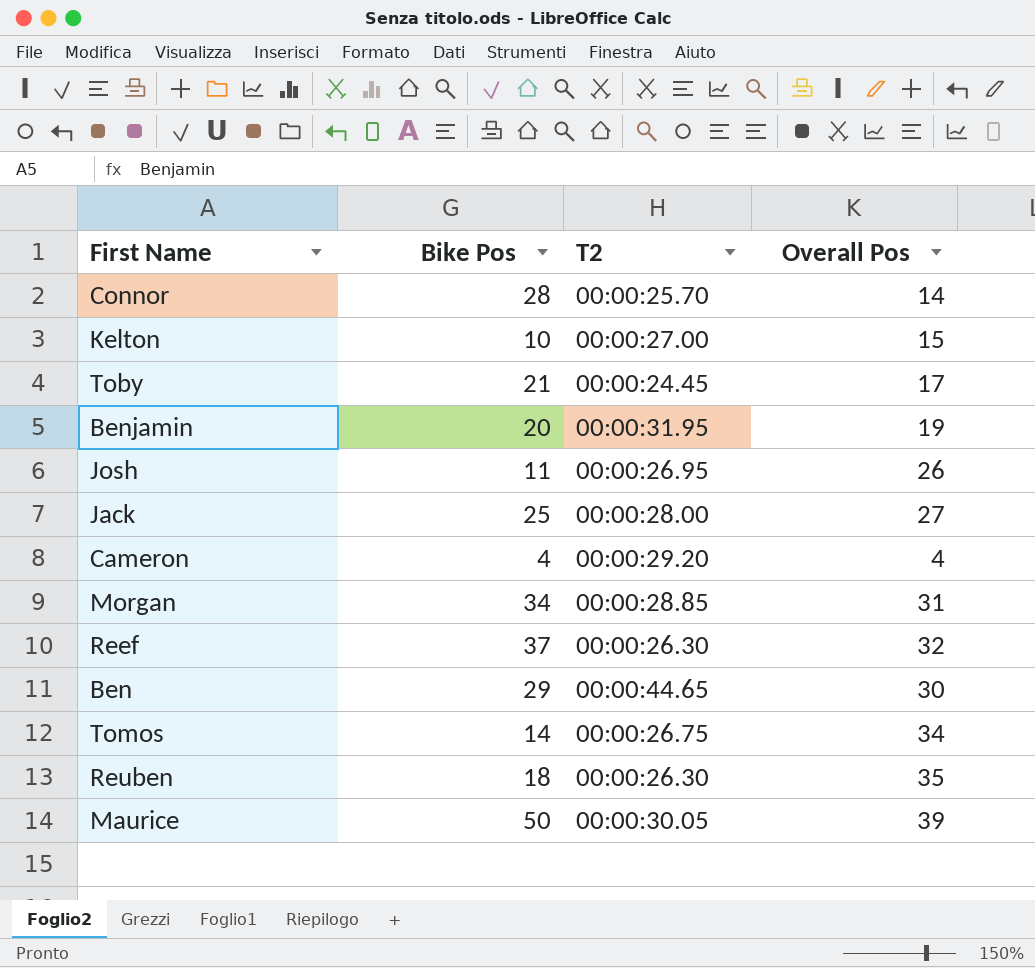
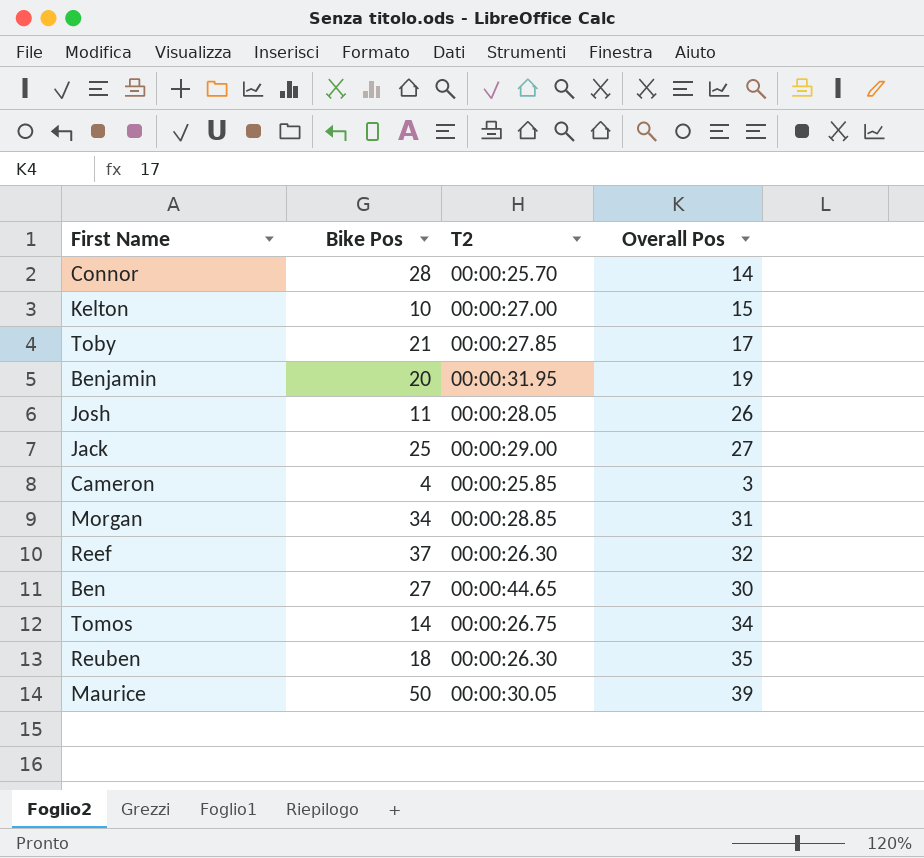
Toby | T2: 00:00:24.45 -> 00:00:27.85
Josh | T2: 00:00:26.95 -> 00:00:28.05
Jack | T2: 00:00:28.00 -> 00:00:29.00
Cameron | T2: 00:00:29.20 -> 00:00:25.85
Cameron | Overall Pos: 4 -> 3
Ben | Bike Pos: 29 -> 27

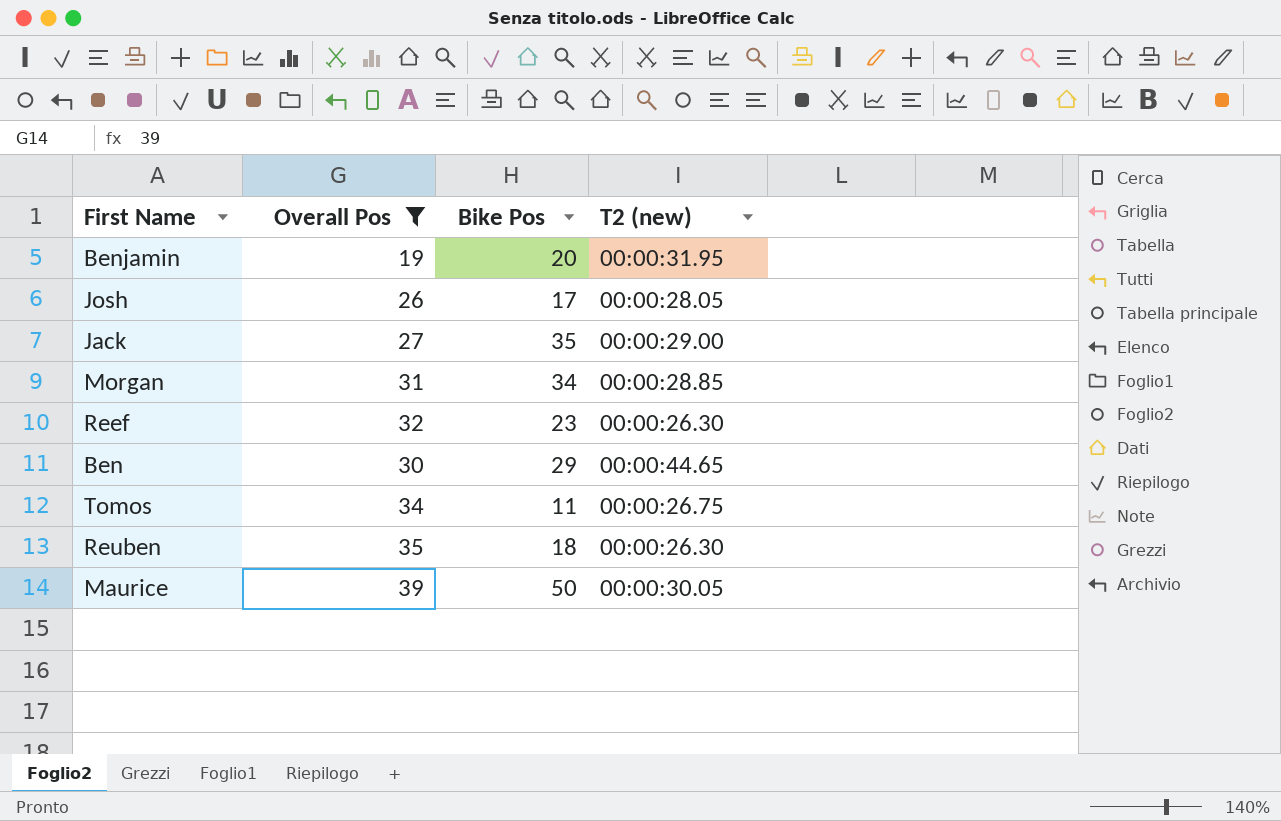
filter: none -> Overall Pos >= 19
column Overall Pos | position: 4 -> 2
column name: T2 -> T2 (new)
Josh | Bike Pos: 11 -> 17
Jack | Bike Pos: 25 -> 35
Reef | Bike Pos: 37 -> 23
Ben | Bike Pos: 27 -> 29
Tomos | Bike Pos: 14 -> 11

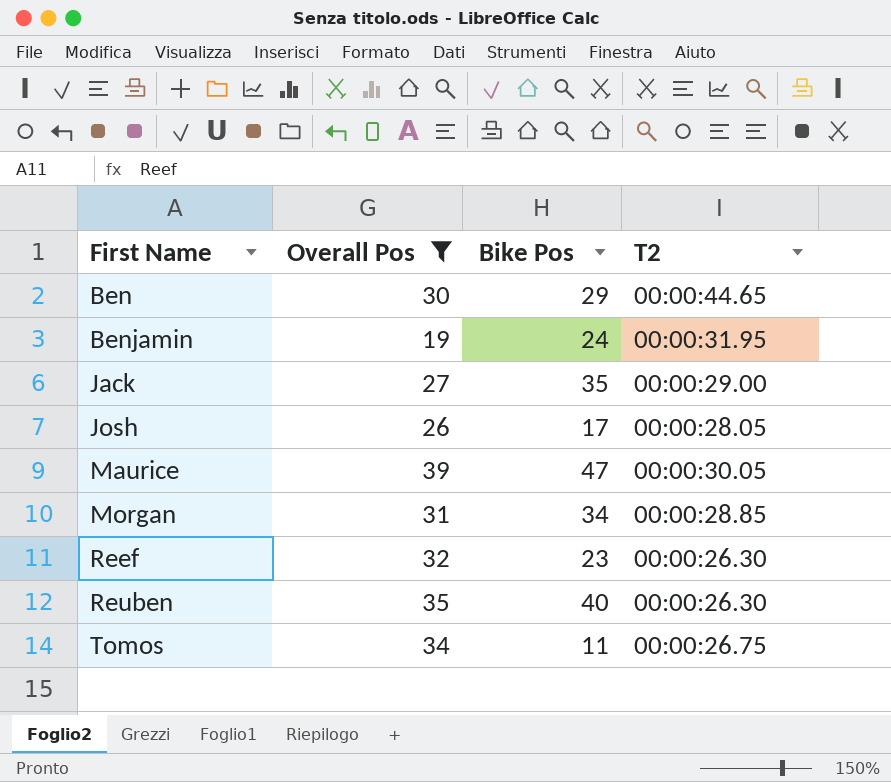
row order: none -> First Name ascending
column name: T2 (new) -> T2
Benjamin | Bike Pos: 20 -> 24
Maurice | Bike Pos: 50 -> 47
Reuben | Bike Pos: 18 -> 40

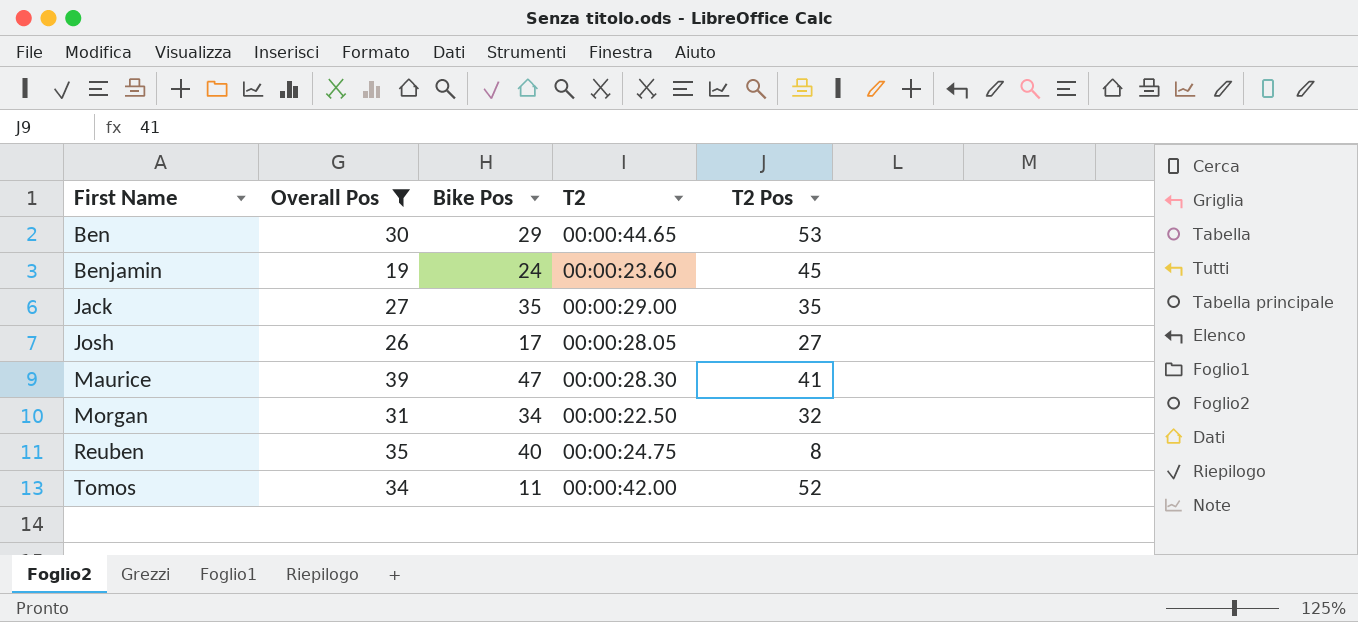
column T2 Pos | position: none -> 5
row Reef: 32 | 23 | 00:00:26.30 -> none
Benjamin | T2: 00:00:31.95 -> 00:00:23.60
Maurice | T2: 00:00:30.05 -> 00:00:28.30
Morgan | T2: 00:00:28.85 -> 00:00:22.50
Reuben | T2: 00:00:26.30 -> 00:00:24.75
Tomos | T2: 00:00:26.75 -> 00:00:42.00

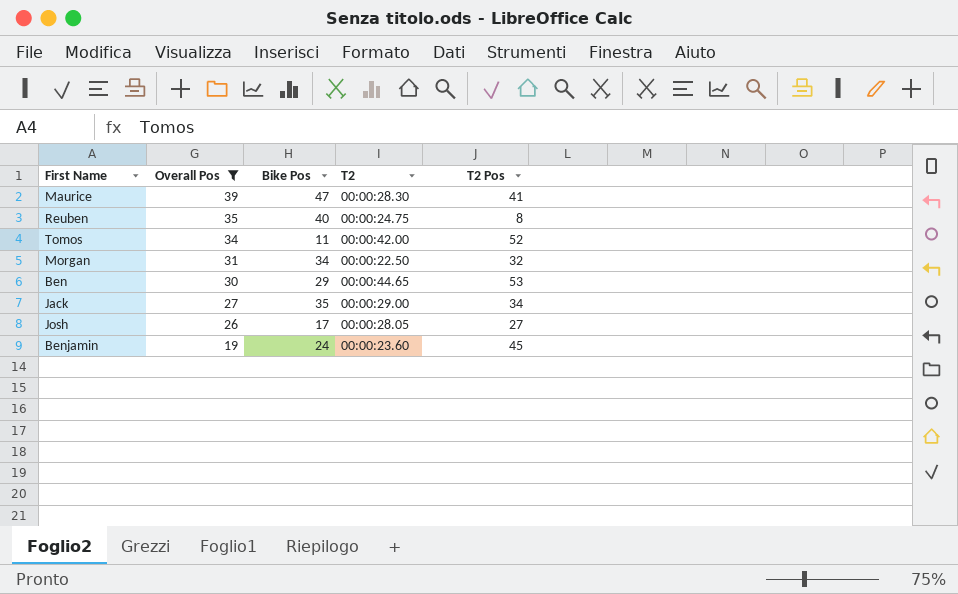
row order: First Name ascending -> Overall Pos descending
Jack | T2 Pos: 35 -> 34

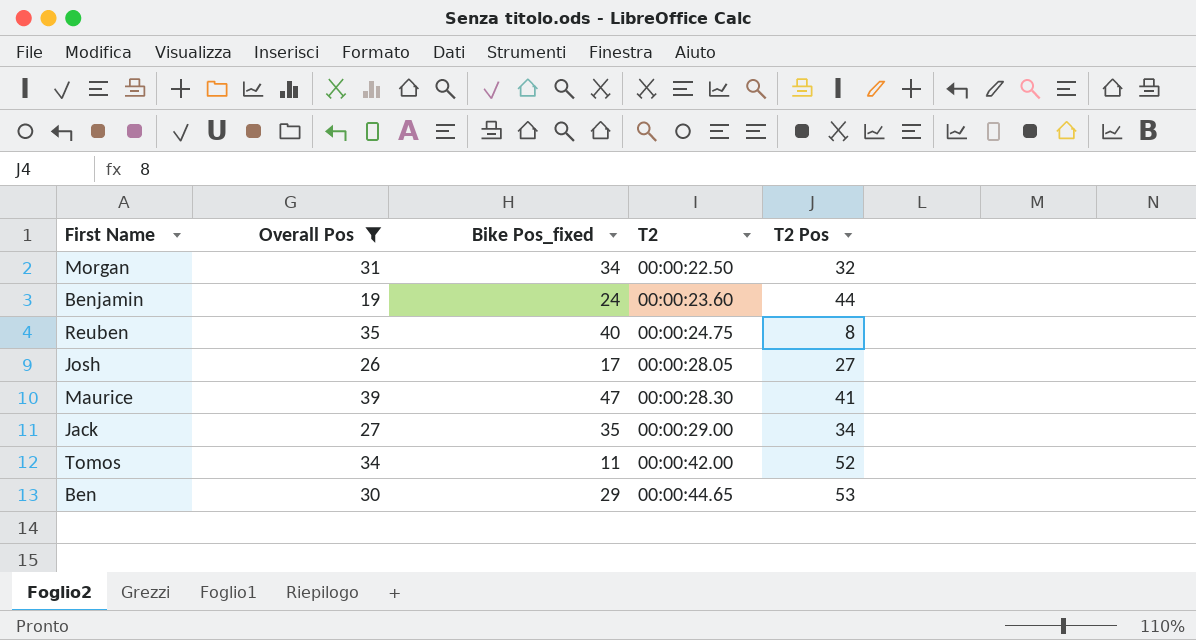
row order: Overall Pos descending -> T2 ascending
column name: Bike Pos -> Bike Pos_fixed
Benjamin | T2 Pos: 45 -> 44

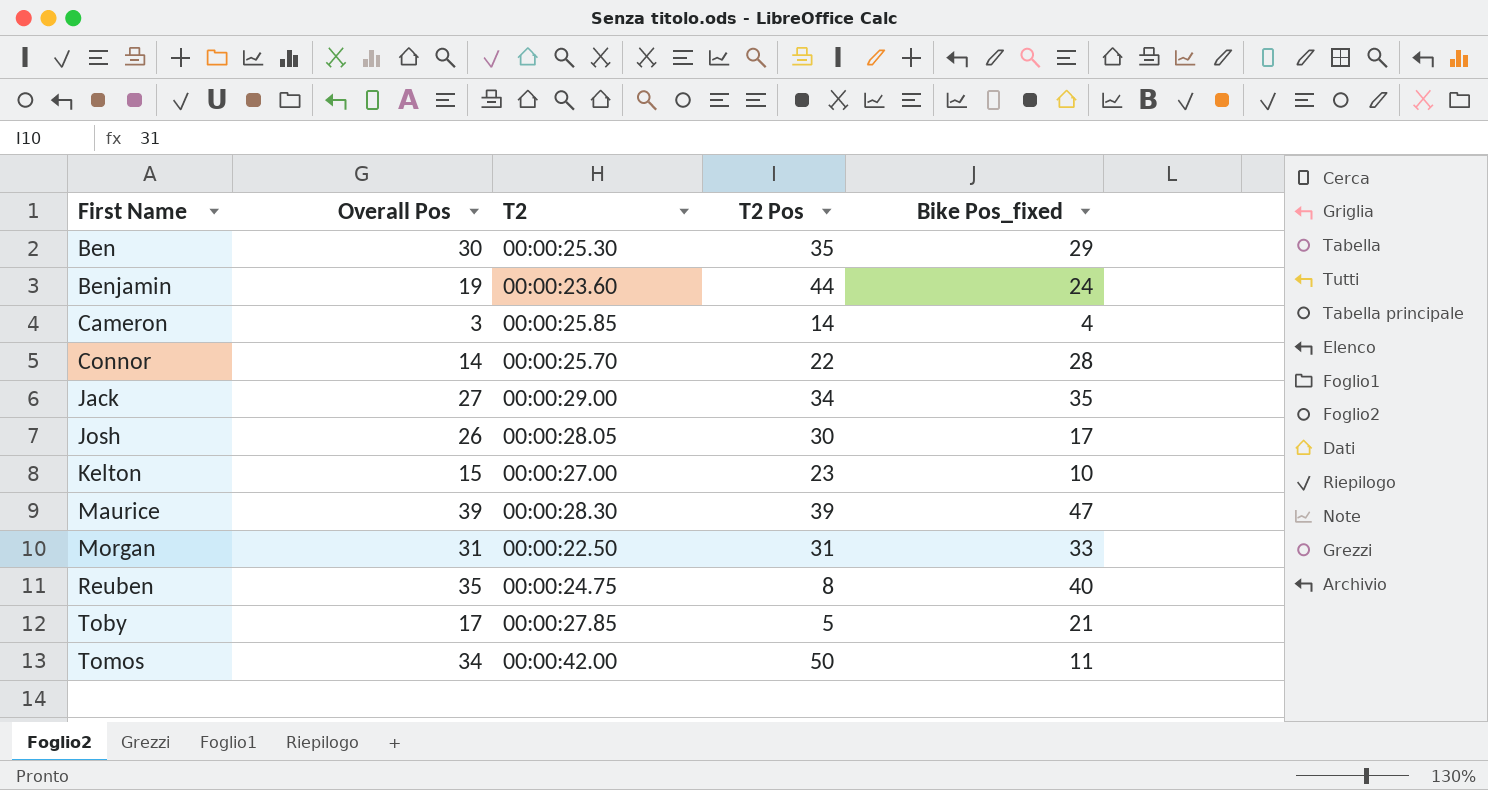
filter: Overall Pos >= 19 -> none
row order: T2 ascending -> First Name ascending
column Bike Pos_fixed | position: 3 -> 5
Ben | T2: 00:00:44.65 -> 00:00:25.30
Ben | T2 Pos: 53 -> 35
Josh | T2 Pos: 27 -> 30
Maurice | T2 Pos: 41 -> 39
Morgan | T2 Pos: 32 -> 31
Morgan | Bike Pos_fixed: 34 -> 33
Tomos | T2 Pos: 52 -> 50

